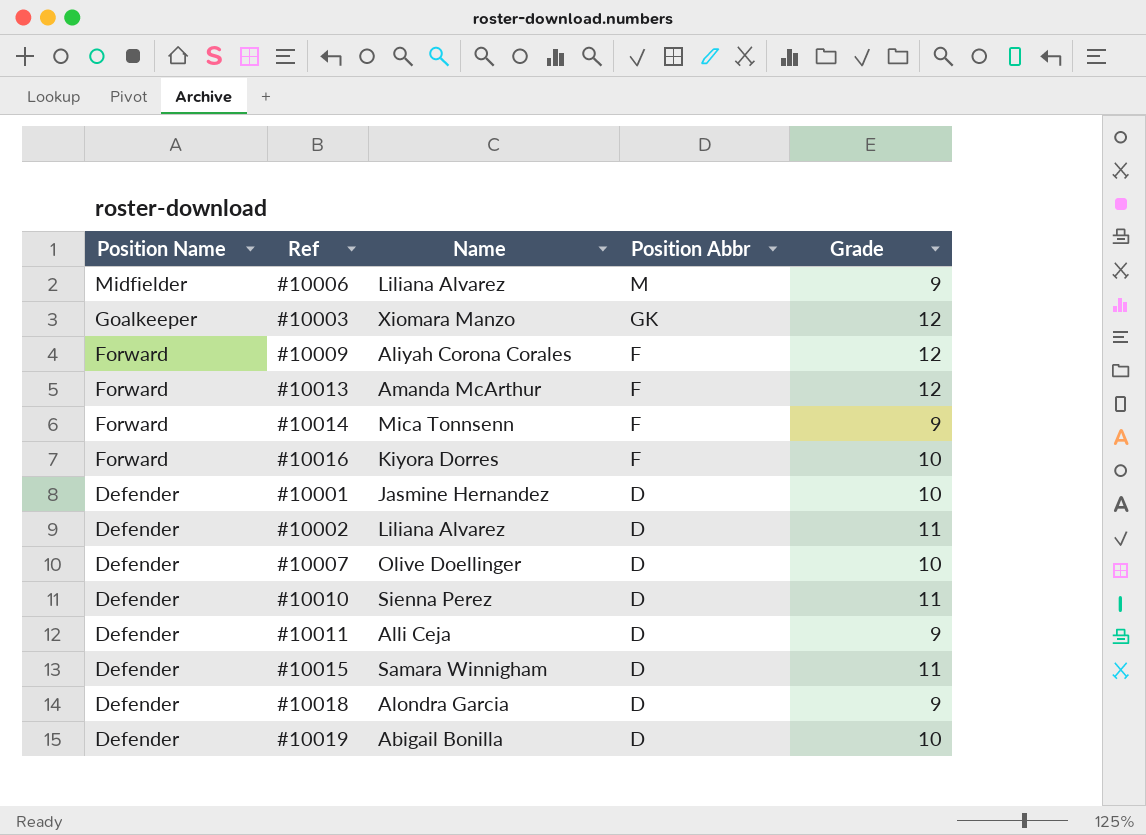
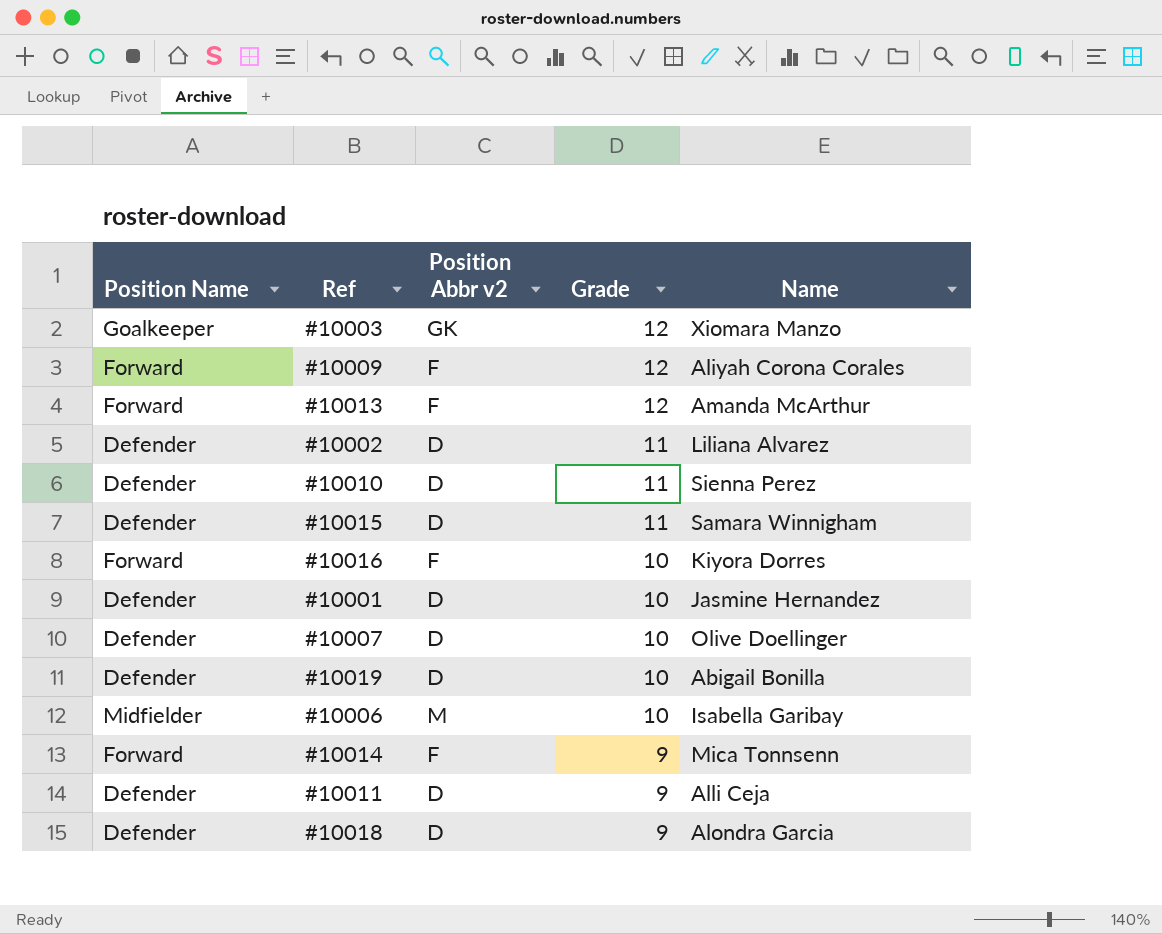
row order: Position Name descending -> Grade descending
column name: Position Abbr -> Position Abbr v2
column Name | position: 3 -> 5
#10006 | Grade: 9 -> 10
#10006 | Name: Liliana Alvarez -> Isabella Garibay

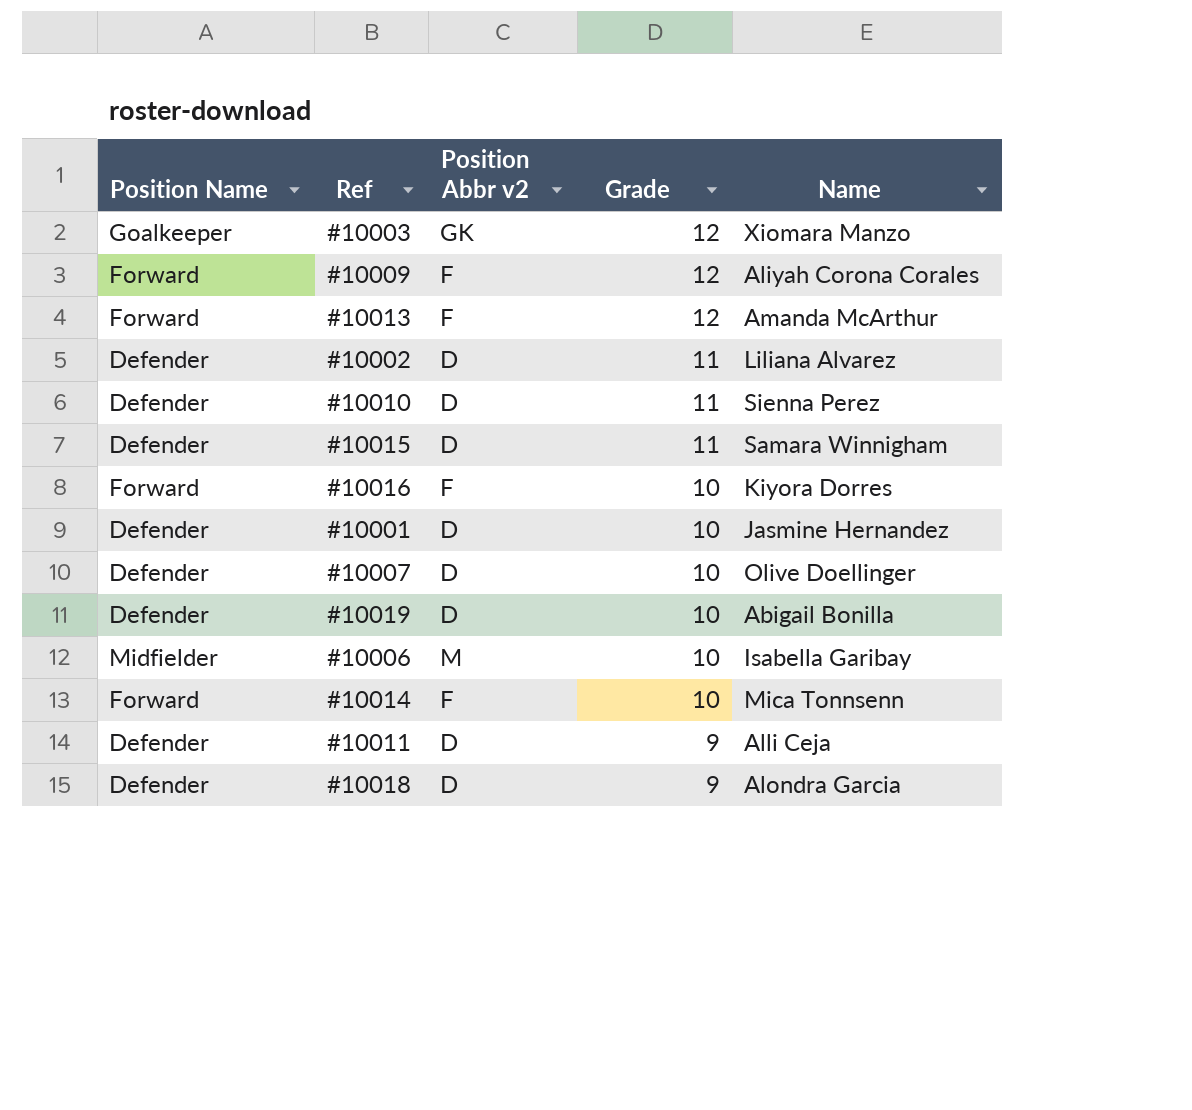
#10014 | Grade: 9 -> 10

